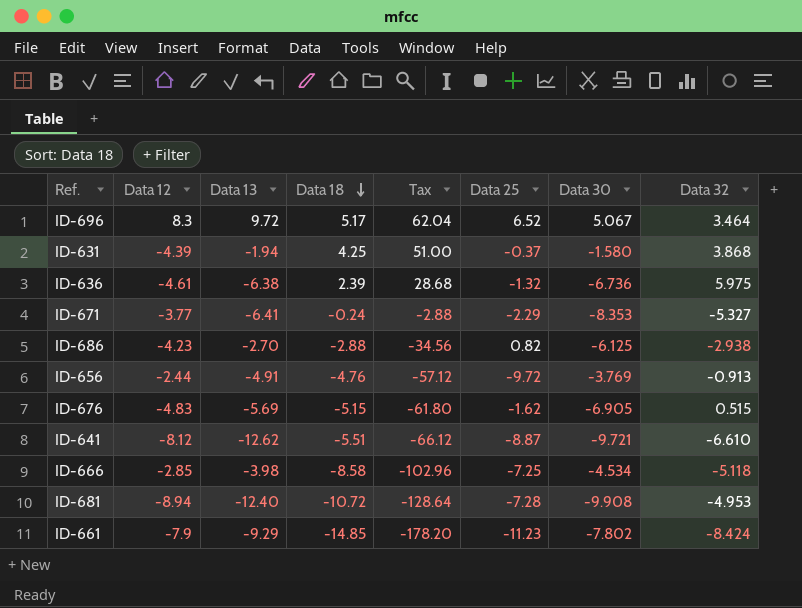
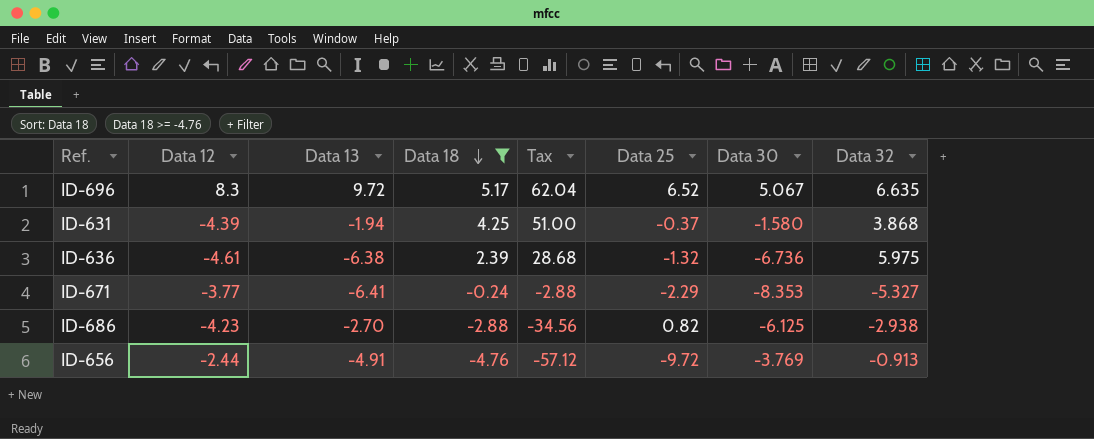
filter: none -> Data 18 >= -4.76
ID-696 | Data 32: 3.464 -> 6.635

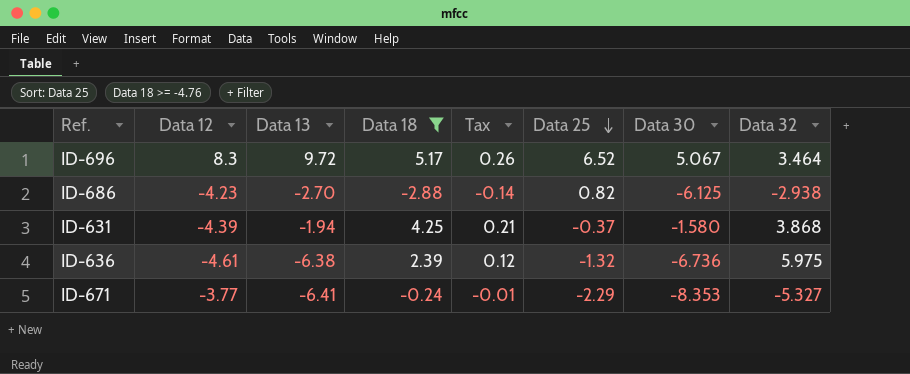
row order: Data 18 descending -> Data 25 descending
column Tax | formula: [Data 18] * 12 -> [Data 18] * 0.05
row ID-656: -2.44 | -4.91 | -4.76 | -57.12 | -9.72 | -3.769 | -0.913 -> none
ID-696 | Data 32: 6.635 -> 3.464

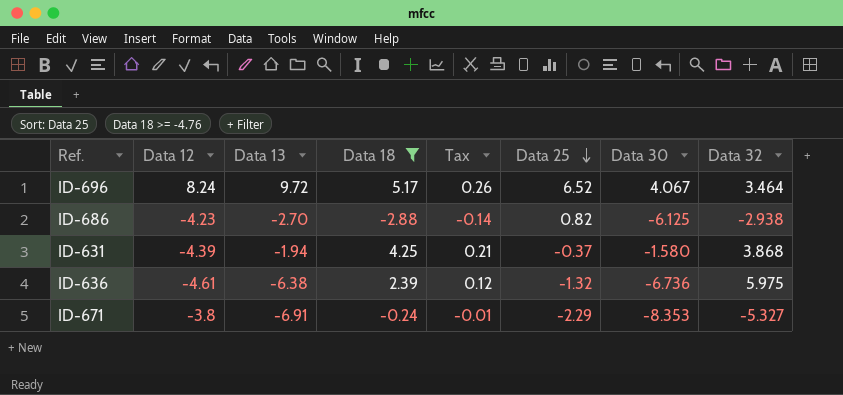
ID-696 | Data 12: 8.3 -> 8.24
ID-696 | Data 30: 5.067 -> 4.067
ID-671 | Data 12: -3.77 -> -3.8
ID-671 | Data 13: -6.41 -> -6.91

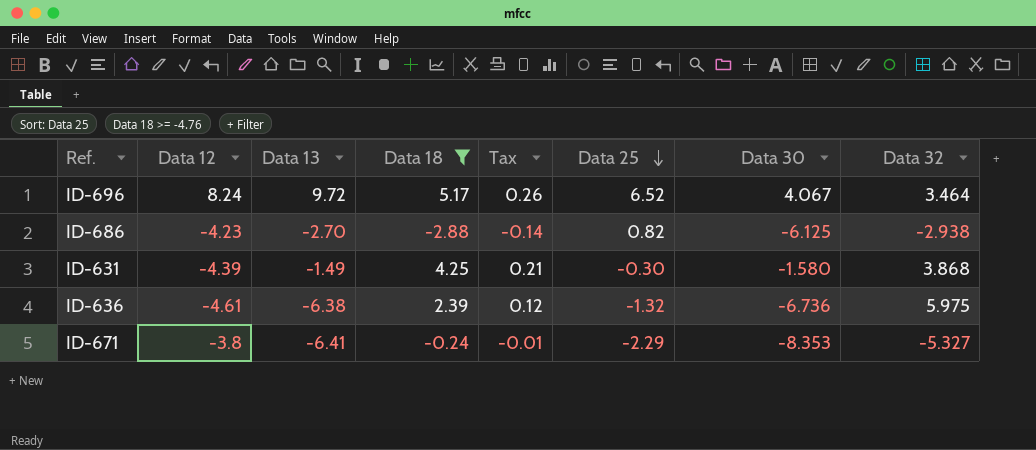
ID-631 | Data 13: -1.94 -> -1.49
ID-631 | Data 25: -0.37 -> -0.30
ID-671 | Data 13: -6.91 -> -6.41

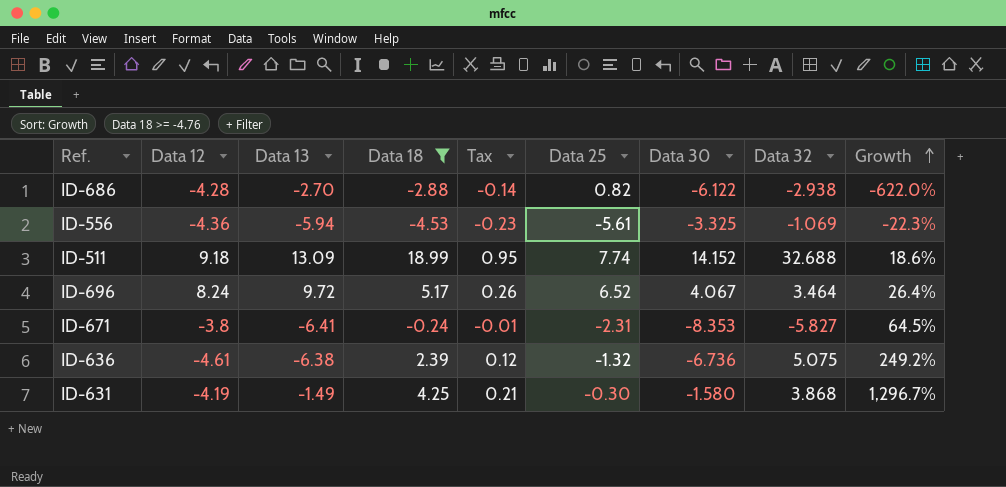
row order: Data 25 descending -> Growth ascending
column Growth | formula: none -> ([Data 12] - [Data 25]) / [Data 25]
ID-686 | Data 12: -4.23 -> -4.28
ID-686 | Data 30: -6.125 -> -6.122
row ID-556: none -> -4.36 | -5.94 | -4.53 | -0.23 | -5.61 | -3.325 | -1.069 | -22.3%
row ID-511: none -> 9.18 | 13.09 | 18.99 | 0.95 | 7.74 | 14.152 | 32.688 | 18.6%
ID-671 | Data 25: -2.29 -> -2.31
ID-671 | Data 32: -5.327 -> -5.827
ID-636 | Data 32: 5.975 -> 5.075
ID-631 | Data 12: -4.39 -> -4.19

